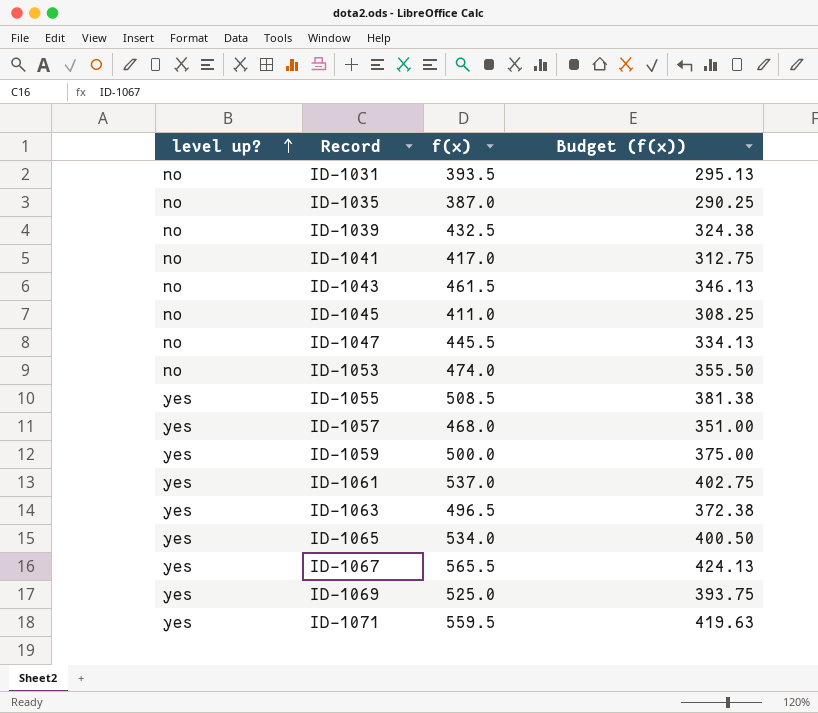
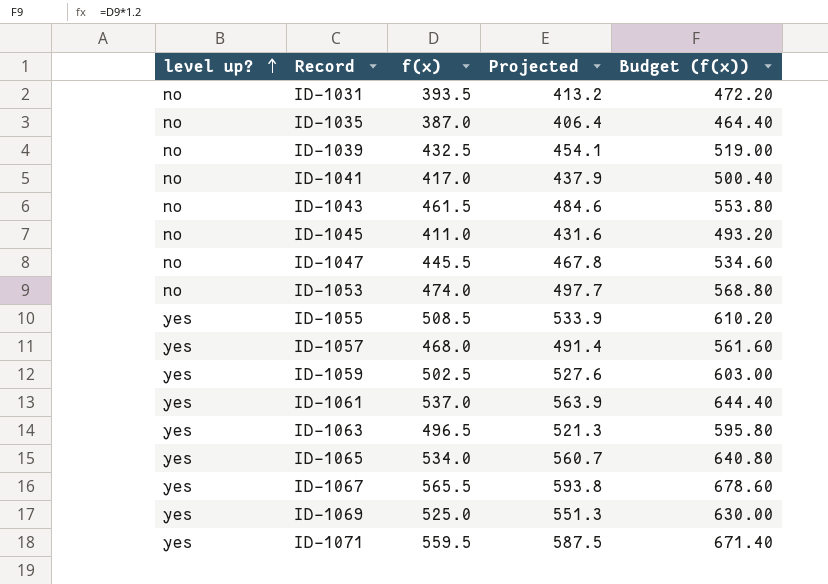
column Projected | formula: none -> [f(x)] * 1.05
column Budget (f(x)) | formula: [f(x)] * 0.75 -> [f(x)] * 1.2
ID-1059 | f(x): 500.0 -> 502.5

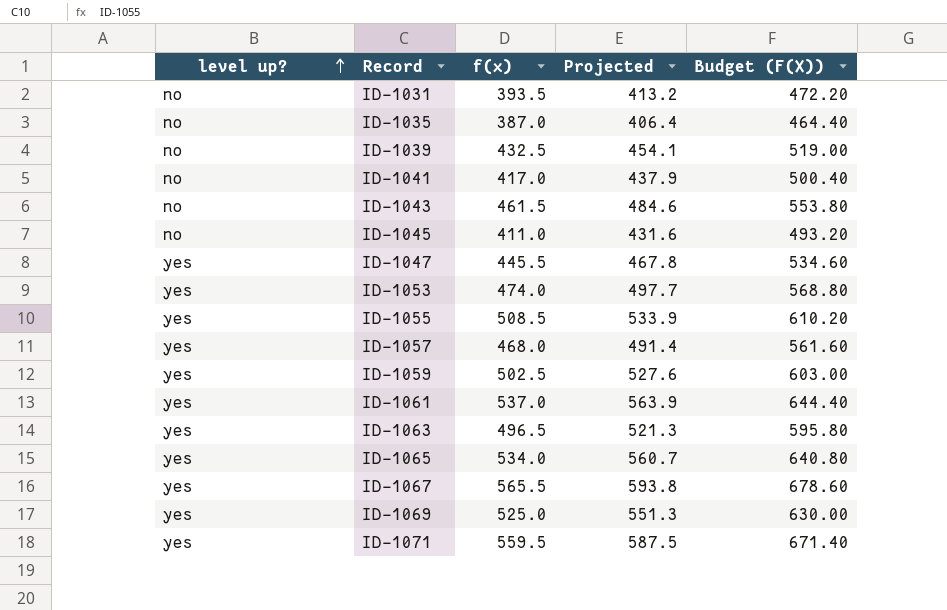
column name: Budget (f(x)) -> Budget (F(X))
ID-1047 | level up?: no -> yes
ID-1053 | level up?: no -> yes

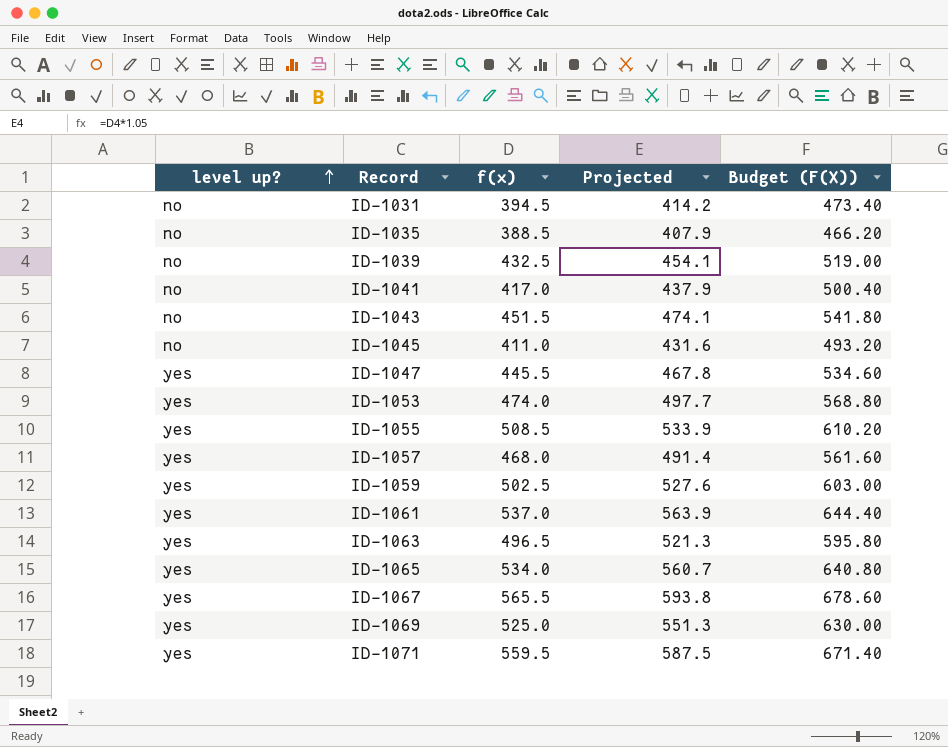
ID-1031 | f(x): 393.5 -> 394.5
ID-1031 | Projected: 413.2 -> 414.2
ID-1031 | Budget (F(X)): 472.20 -> 473.40
ID-1035 | f(x): 387.0 -> 388.5
ID-1035 | Projected: 406.4 -> 407.9
ID-1035 | Budget (F(X)): 464.40 -> 466.20
ID-1043 | f(x): 461.5 -> 451.5
ID-1043 | Projected: 484.6 -> 474.1
ID-1043 | Budget (F(X)): 553.80 -> 541.80

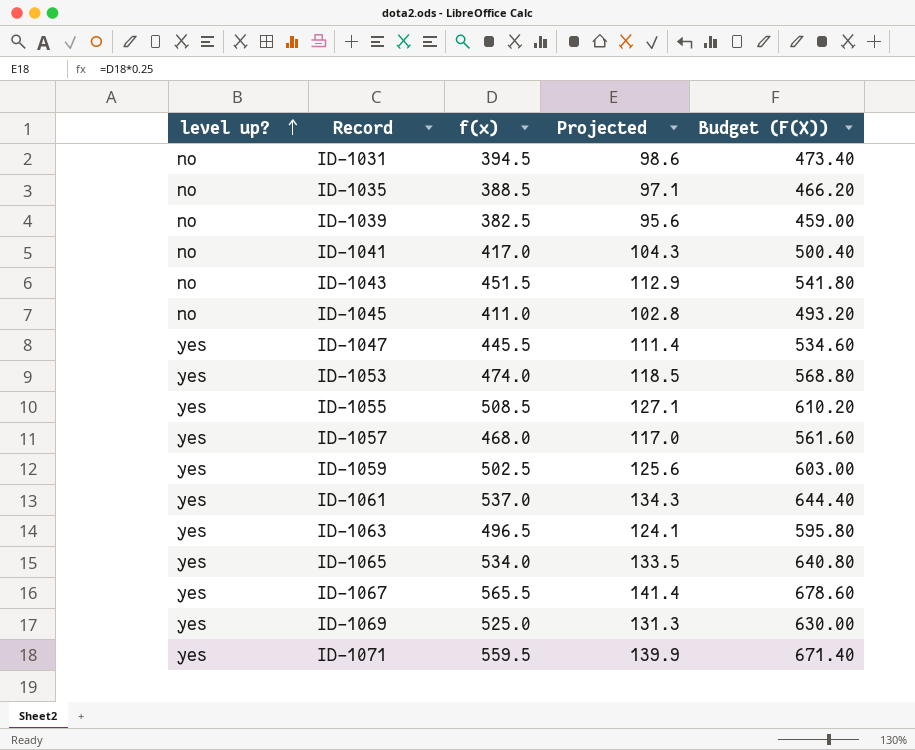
column Projected | formula: [f(x)] * 1.05 -> [f(x)] * 0.25
ID-1039 | f(x): 432.5 -> 382.5
ID-1039 | Budget (F(X)): 519.00 -> 459.00

